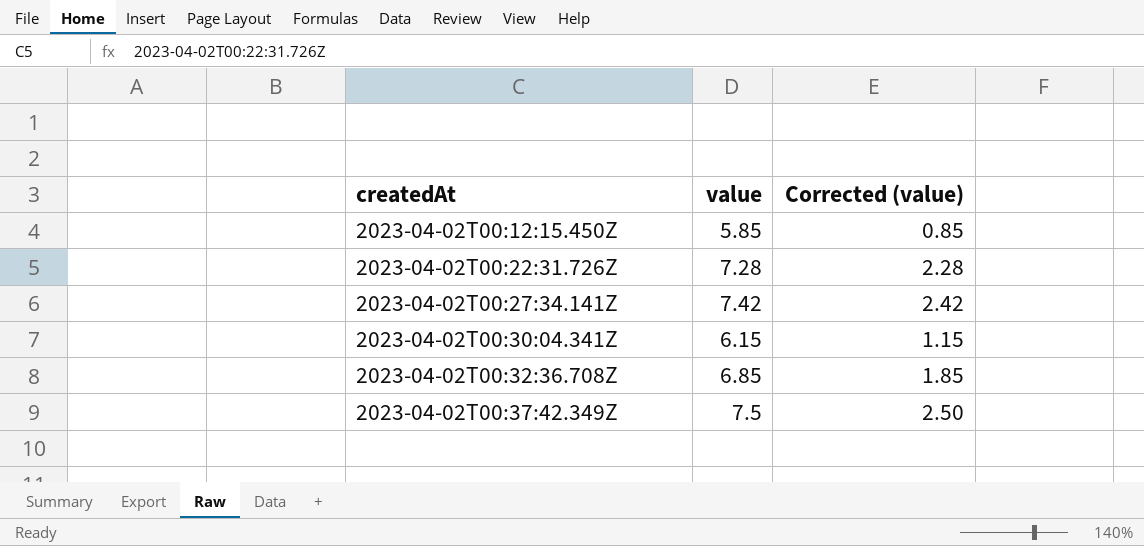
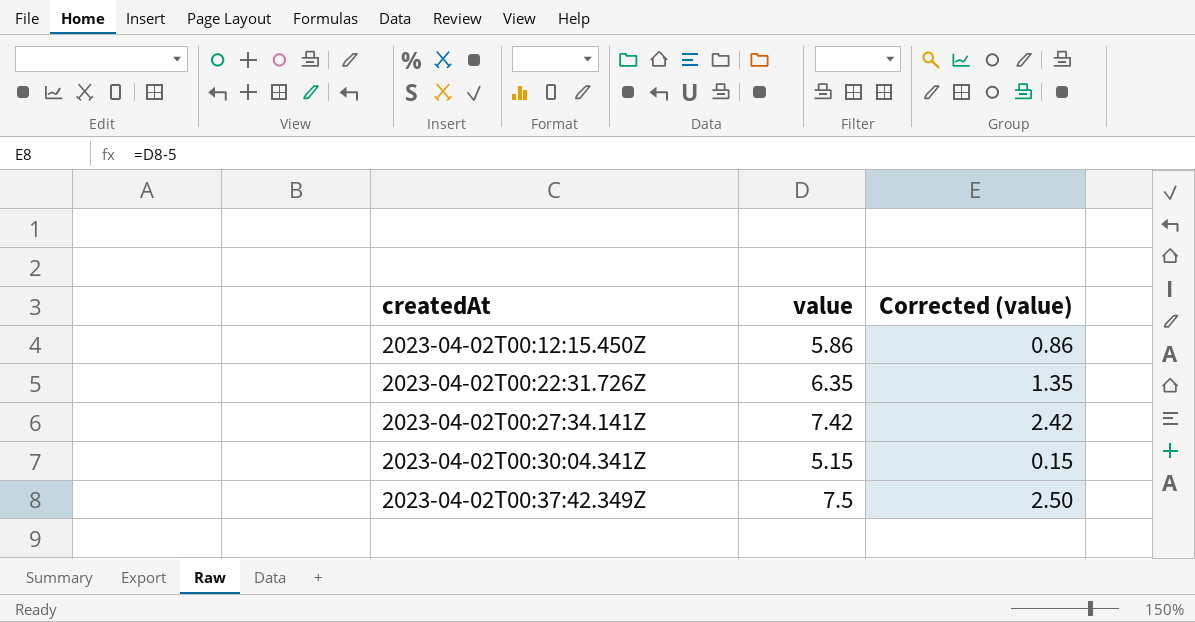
row 2023-04-02T00:32:36.708Z: 6.85 | 1.85 -> none
2023-04-02T00:12:15.450Z | value: 5.85 -> 5.86
2023-04-02T00:12:15.450Z | Corrected (value): 0.85 -> 0.86
2023-04-02T00:22:31.726Z | value: 7.28 -> 6.35
2023-04-02T00:22:31.726Z | Corrected (value): 2.28 -> 1.35
2023-04-02T00:30:04.341Z | value: 6.15 -> 5.15
2023-04-02T00:30:04.341Z | Corrected (value): 1.15 -> 0.15

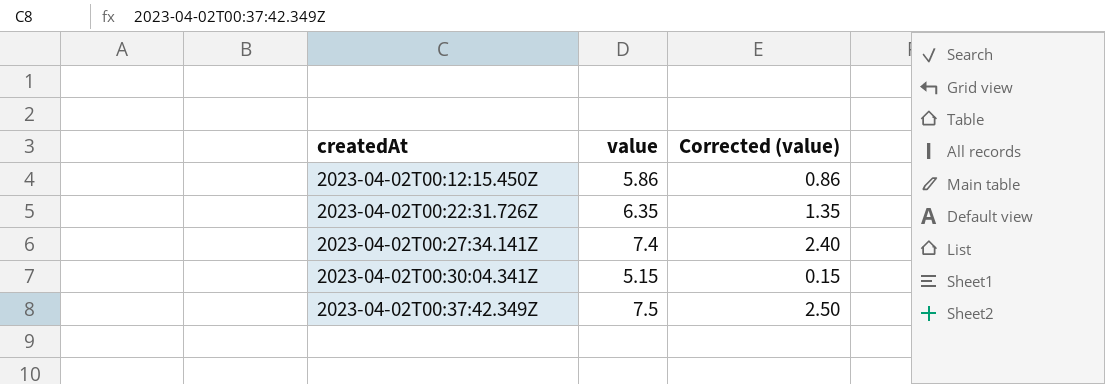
2023-04-02T00:27:34.141Z | value: 7.42 -> 7.4
2023-04-02T00:27:34.141Z | Corrected (value): 2.42 -> 2.40

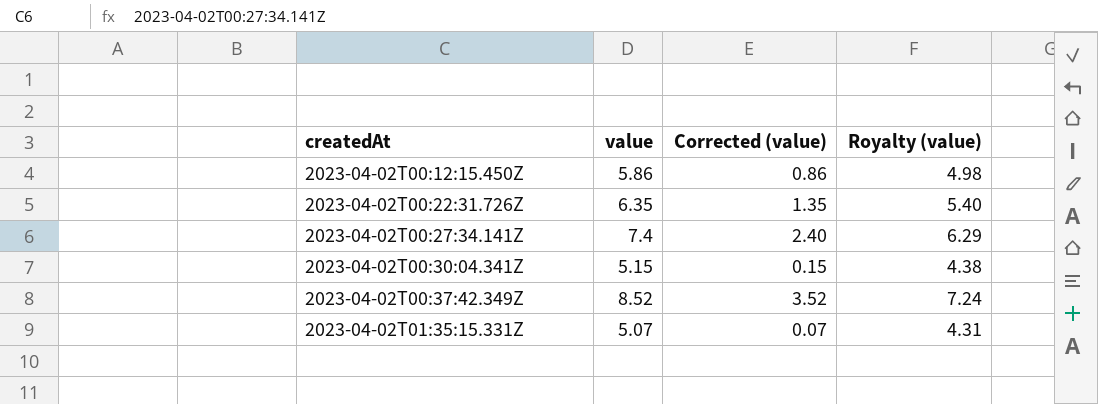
column Royalty (value) | formula: none -> [value] * 0.85
2023-04-02T00:37:42.349Z | value: 7.5 -> 8.52
2023-04-02T00:37:42.349Z | Corrected (value): 2.50 -> 3.52
row 2023-04-02T01:35:15.331Z: none -> 5.07 | 0.07 | 4.31

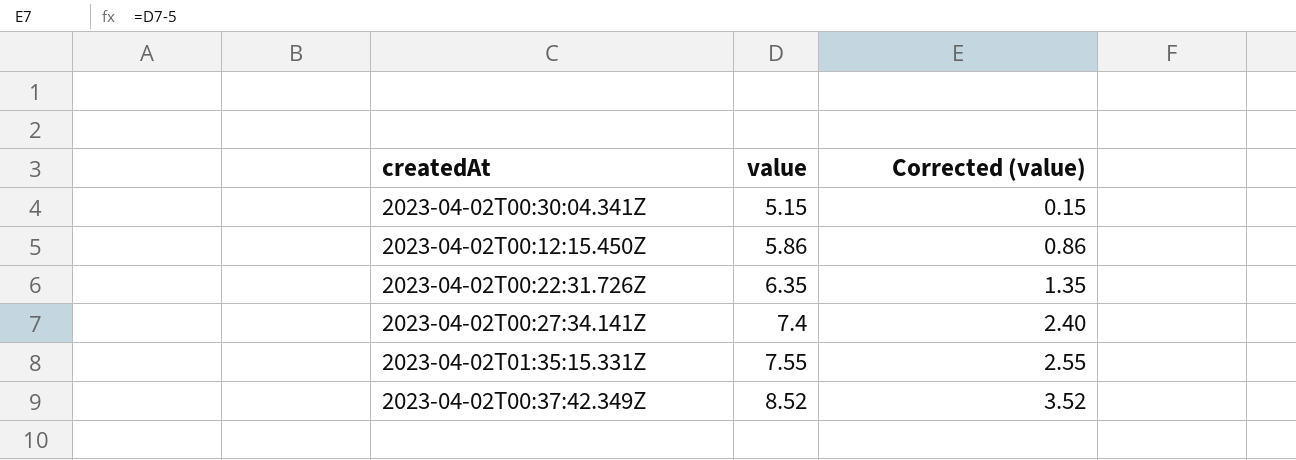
row order: createdAt ascending -> value ascending
column Royalty (value) | formula: [value] * 0.85 -> none
2023-04-02T01:35:15.331Z | value: 5.07 -> 7.55
2023-04-02T01:35:15.331Z | Corrected (value): 0.07 -> 2.55

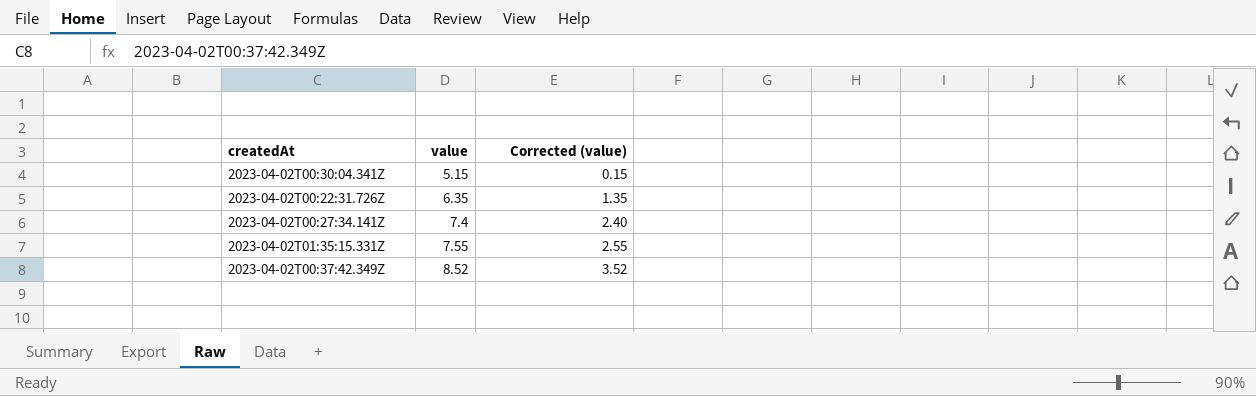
row 2023-04-02T00:12:15.450Z: 5.86 | 0.86 -> none

